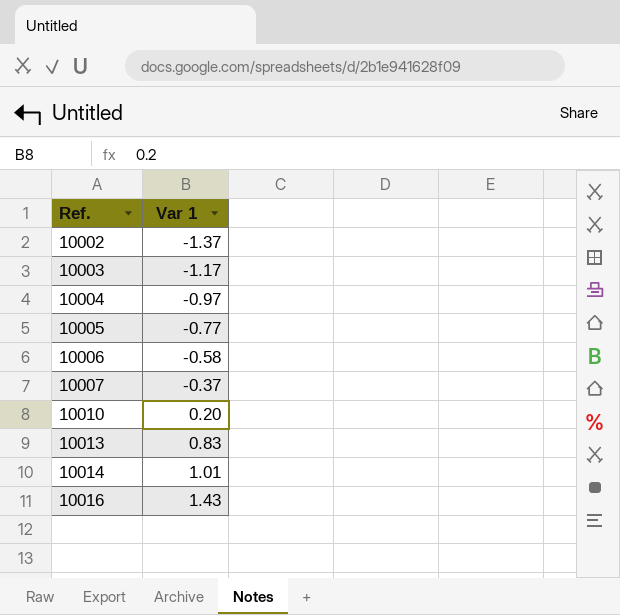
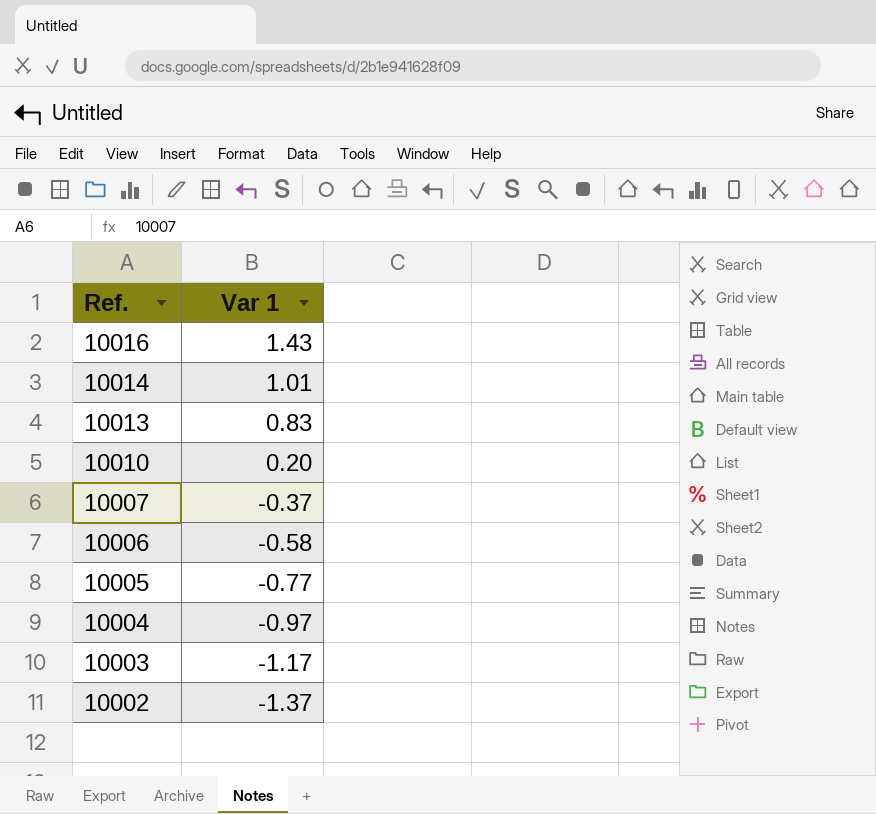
row order: Ref. ascending -> Ref. descending

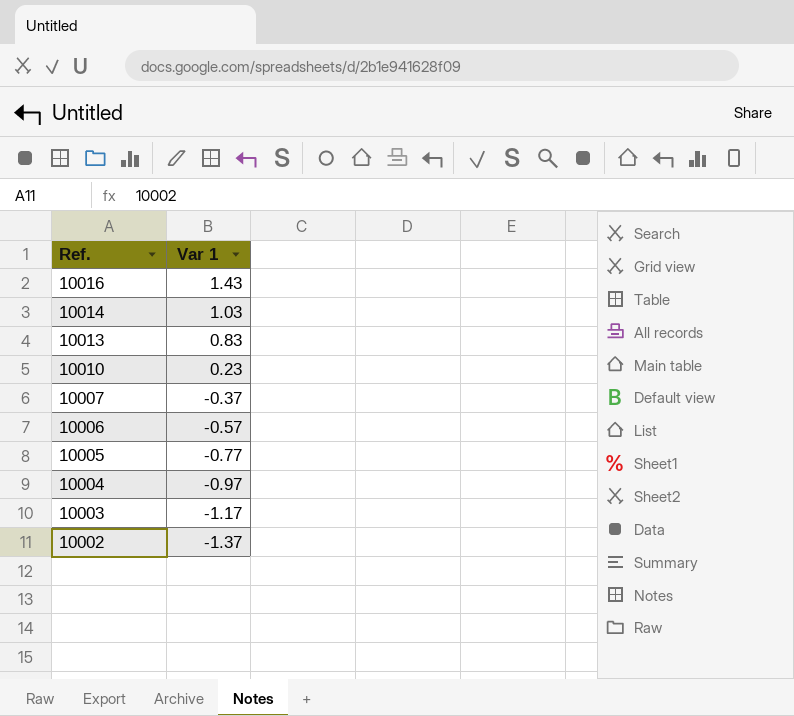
10014 | Var 1: 1.01 -> 1.03
10010 | Var 1: 0.20 -> 0.23
10006 | Var 1: -0.58 -> -0.57

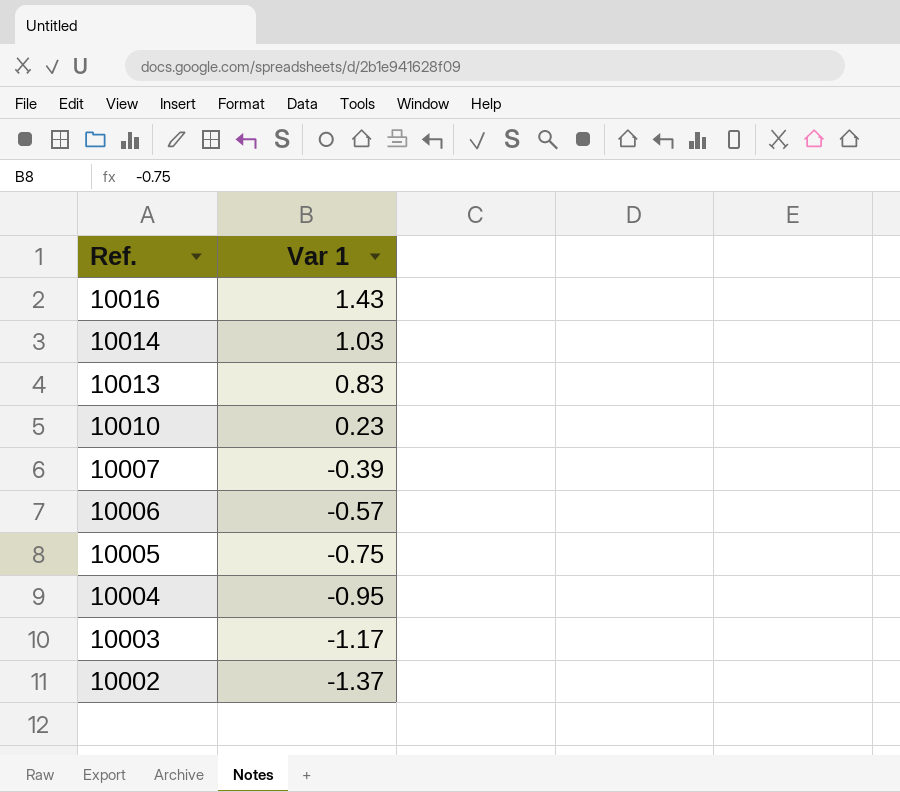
10007 | Var 1: -0.37 -> -0.39
10005 | Var 1: -0.77 -> -0.75
10004 | Var 1: -0.97 -> -0.95

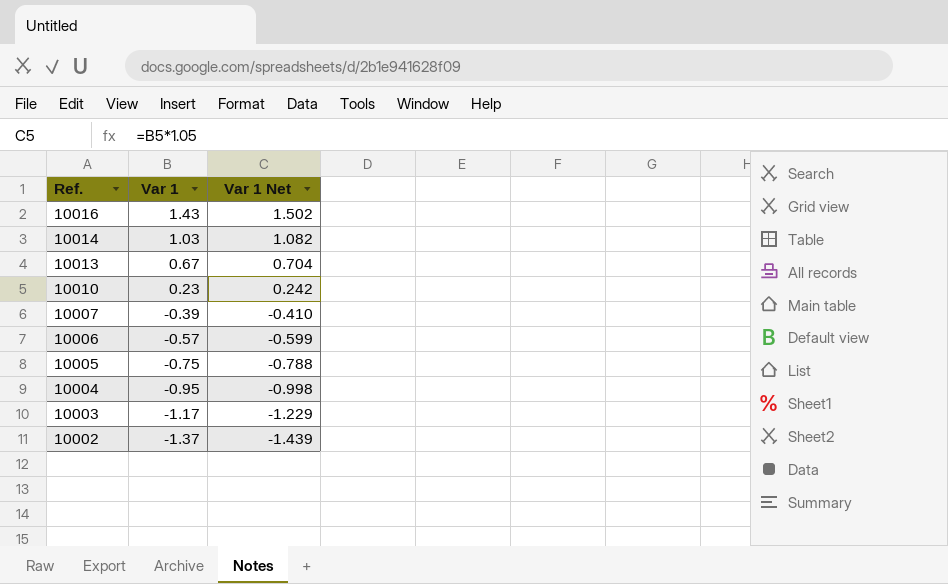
column Var 1 Net | formula: none -> [Var 1] * 1.05
10013 | Var 1: 0.83 -> 0.67

